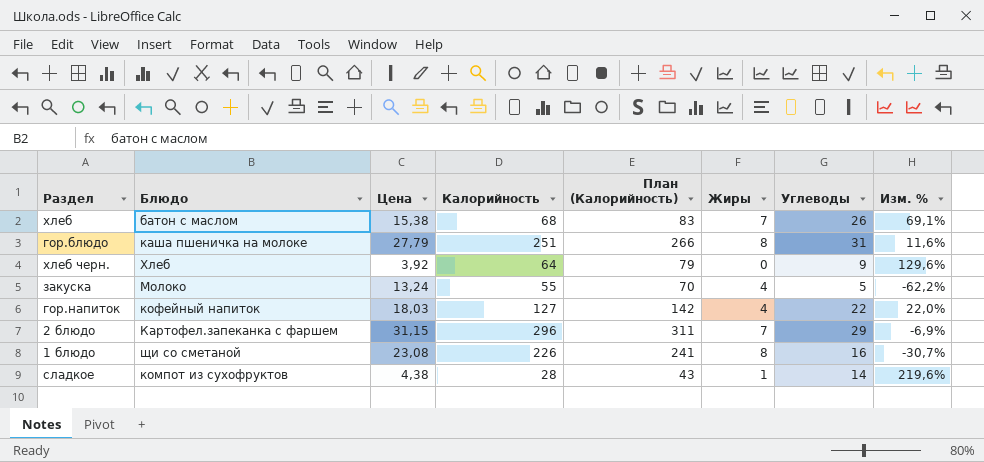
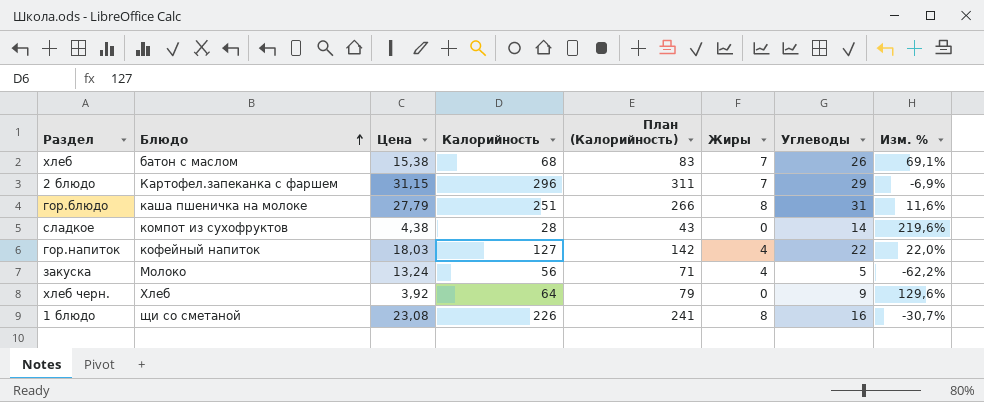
row order: none -> Блюдо ascending
сладкое | Жиры: 1 -> 0
закуска | Калорийность: 55 -> 56
закуска | План (Калорийность): 70 -> 71

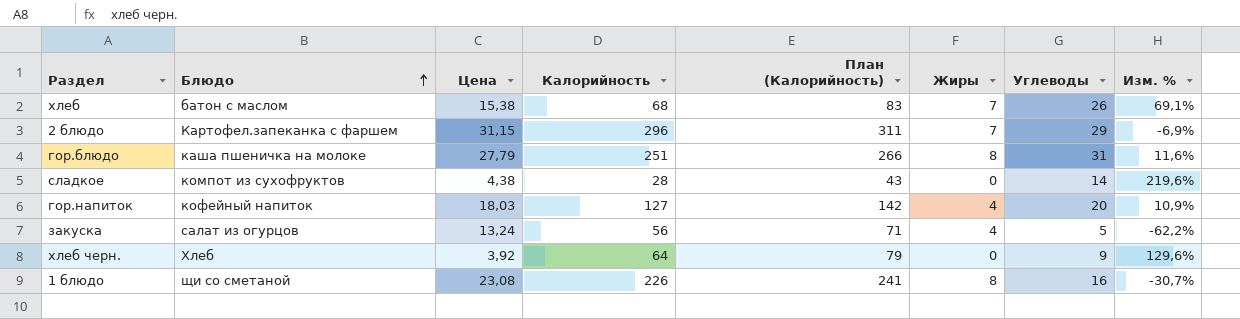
гор.напиток | Углеводы: 22 -> 20
гор.напиток | Изм. %: 22,0% -> 10,9%
закуска | Блюдо: Молоко -> салат из огурцов

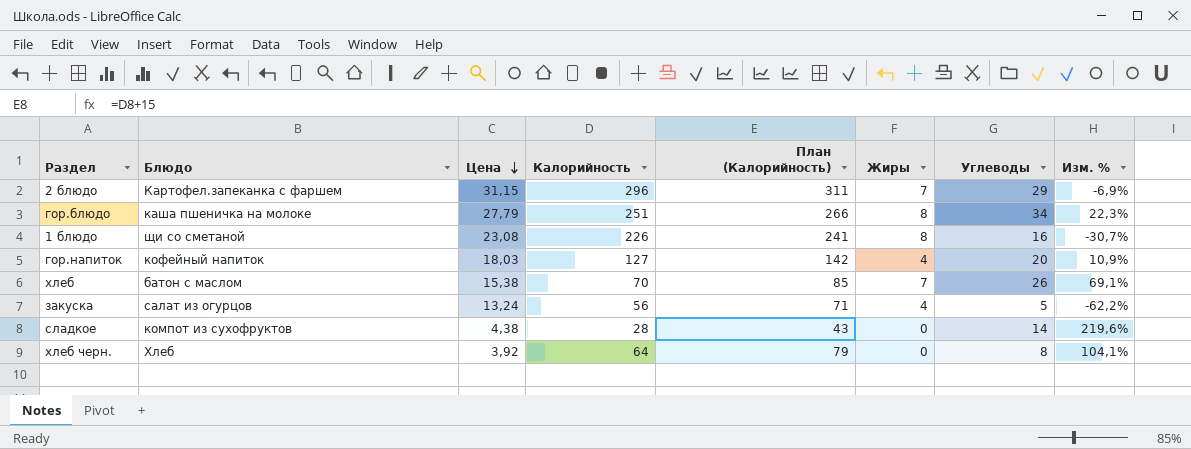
row order: Блюдо ascending -> Цена descending
гор.блюдо | Углеводы: 31 -> 34
гор.блюдо | Изм. %: 11,6% -> 22,3%
хлеб | Калорийность: 68 -> 70
хлеб | План (Калорийность): 83 -> 85
хлеб черн. | Углеводы: 9 -> 8
хлеб черн. | Изм. %: 129,6% -> 104,1%

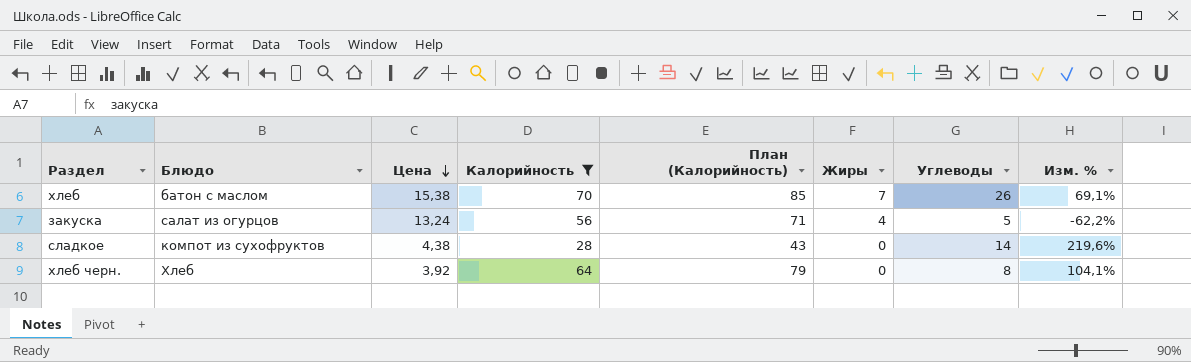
filter: none -> Калорийность <= 70

